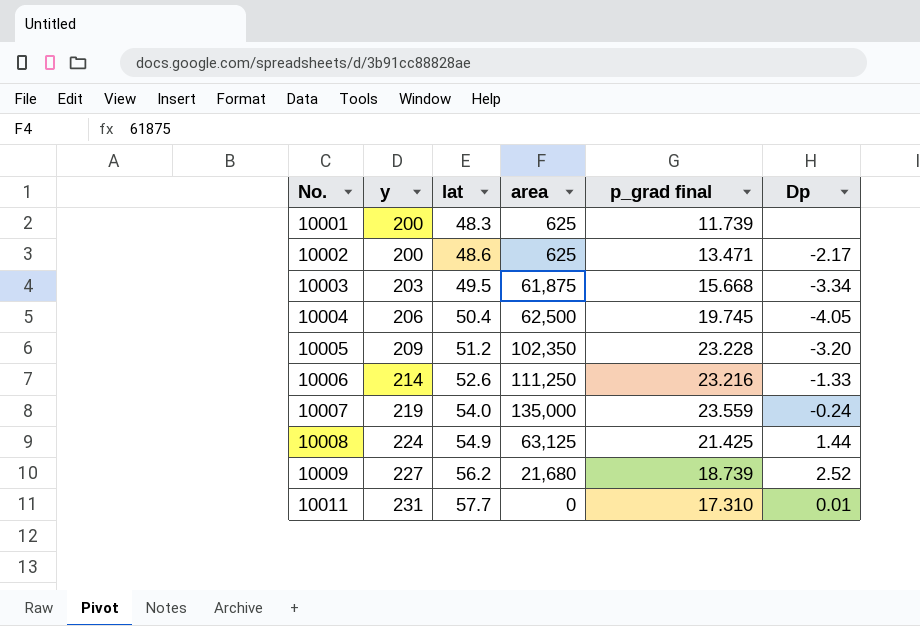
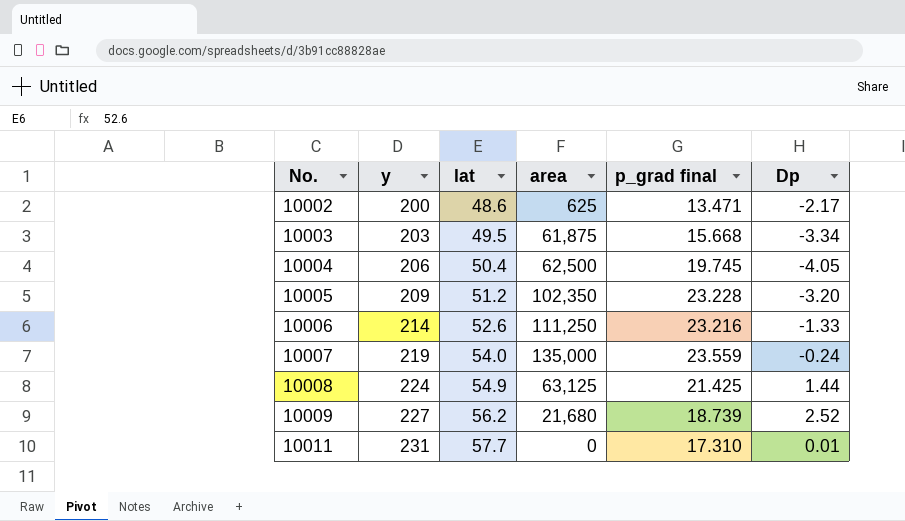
row 10001: 200 | 48.3 | 625 | 11.739 | none -> none

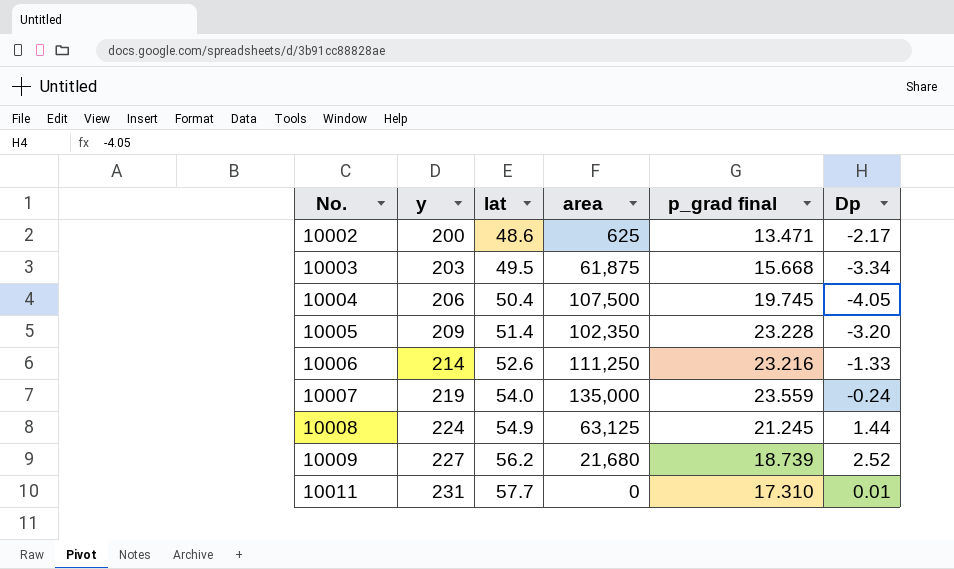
10004 | area: 62,500 -> 107,500
10005 | lat: 51.2 -> 51.4
10008 | p_grad final: 21.425 -> 21.245

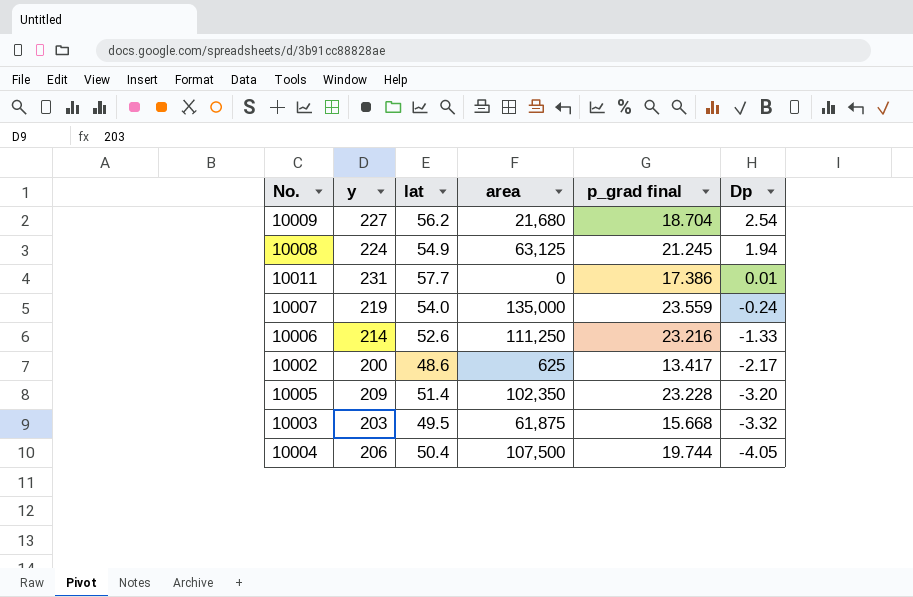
row order: No. ascending -> Dp descending
10009 | p_grad final: 18.739 -> 18.704
10009 | Dp: 2.52 -> 2.54
10008 | Dp: 1.44 -> 1.94
10011 | p_grad final: 17.310 -> 17.386
10002 | p_grad final: 13.471 -> 13.417
10003 | Dp: -3.34 -> -3.32
10004 | p_grad final: 19.745 -> 19.744

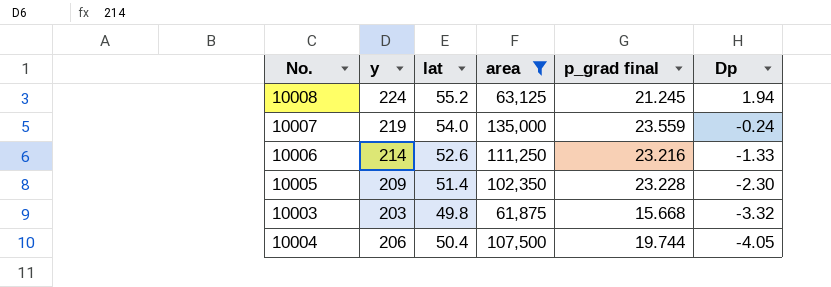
filter: none -> area >= 61,875
10008 | lat: 54.9 -> 55.2
10005 | Dp: -3.20 -> -2.30
10003 | lat: 49.5 -> 49.8

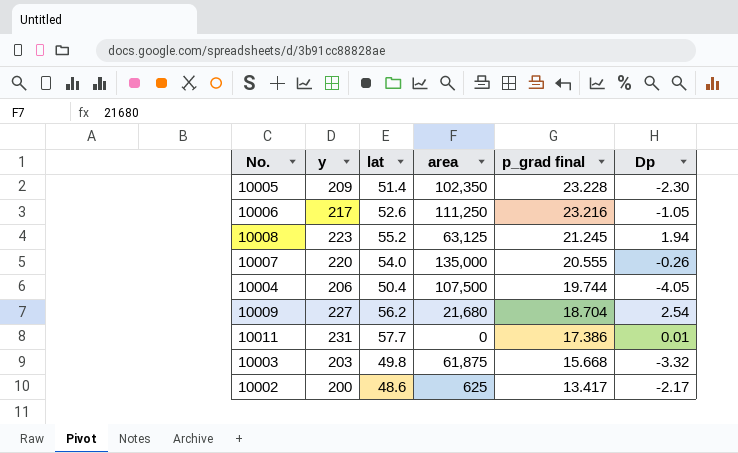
filter: area >= 61,875 -> none
row order: Dp descending -> p_grad final descending
10006 | y: 214 -> 217
10006 | Dp: -1.33 -> -1.05
10008 | y: 224 -> 223
10007 | y: 219 -> 220
10007 | p_grad final: 23.559 -> 20.555
10007 | Dp: -0.24 -> -0.26

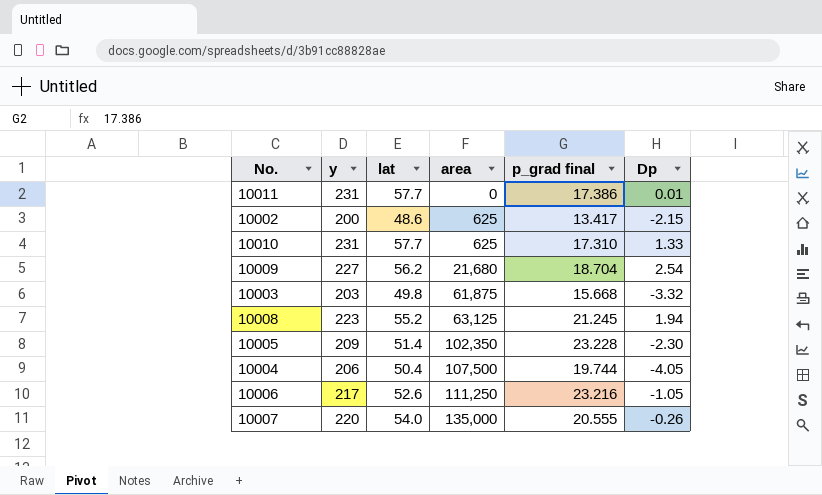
row order: p_grad final descending -> area ascending
10002 | Dp: -2.17 -> -2.15
row 10010: none -> 231 | 57.7 | 625 | 17.310 | 1.33

